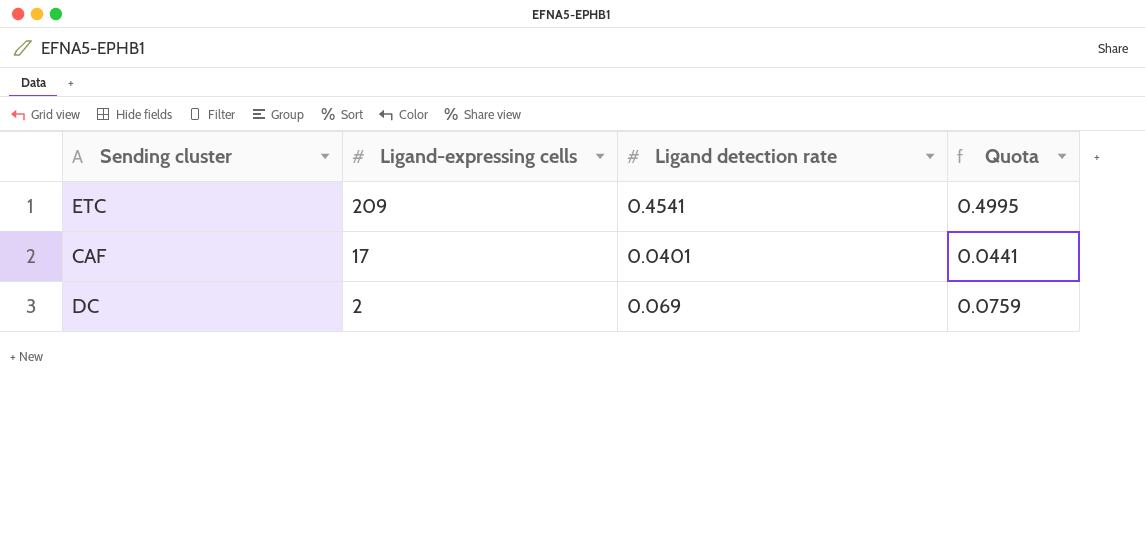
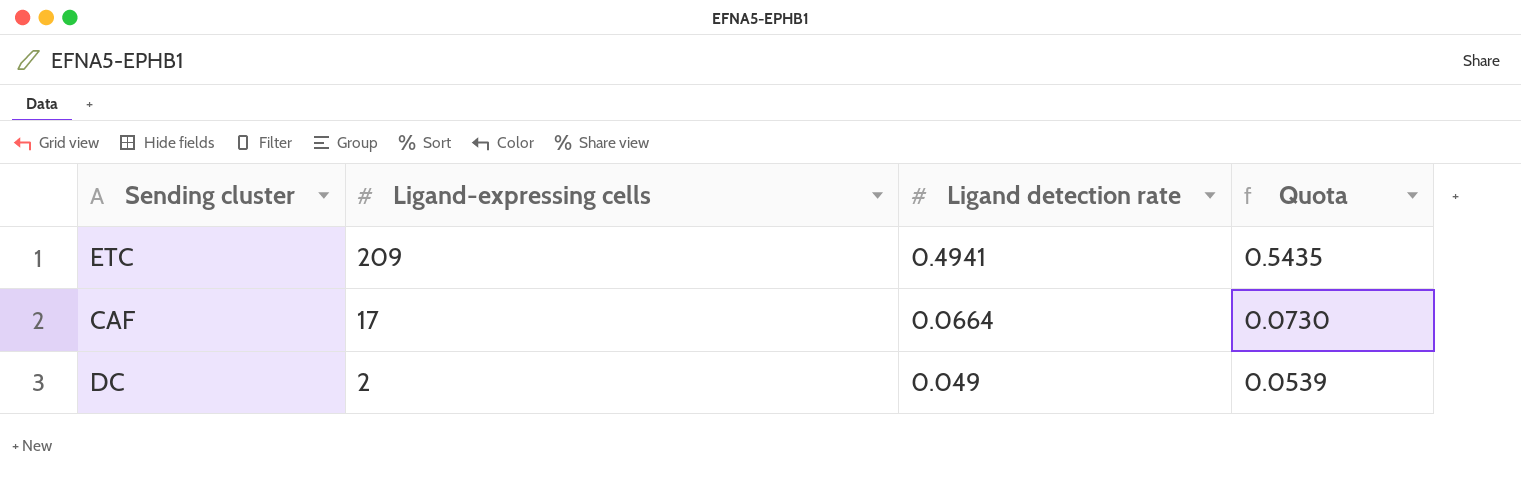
ETC | Ligand detection rate: 0.4541 -> 0.4941
ETC | Quota: 0.4995 -> 0.5435
CAF | Ligand detection rate: 0.0401 -> 0.0664
CAF | Quota: 0.0441 -> 0.0730
DC | Ligand detection rate: 0.069 -> 0.049
DC | Quota: 0.0759 -> 0.0539

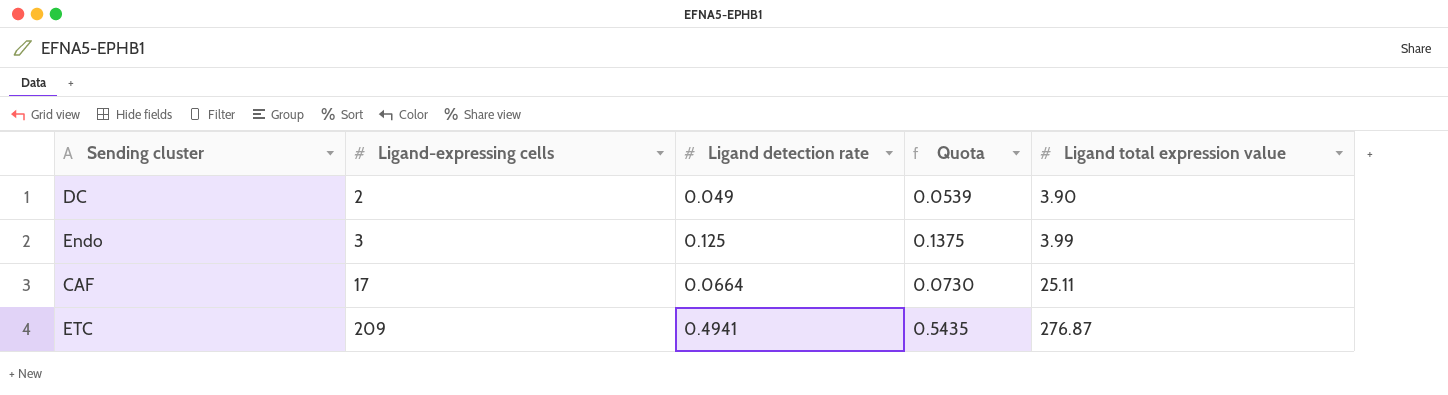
row order: Ligand-expressing cells descending -> Ligand-expressing cells ascending
column Ligand total expression value | position: none -> 5
row Endo: none -> 3 | 0.125 | 0.1375 | 3.99

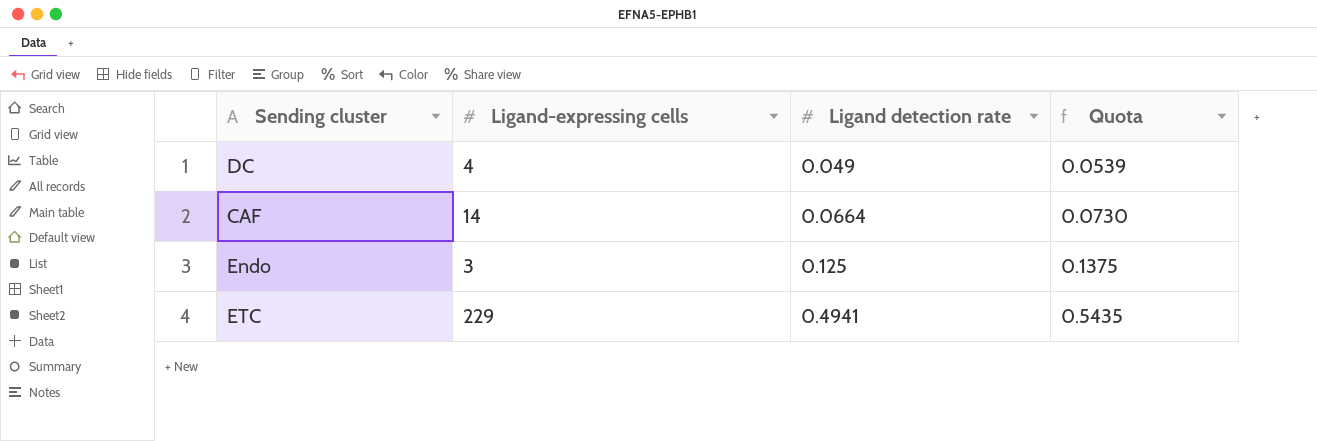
row order: Ligand-expressing cells ascending -> Ligand detection rate ascending
column Ligand total expression value | position: 5 -> none
DC | Ligand-expressing cells: 2 -> 4
CAF | Ligand-expressing cells: 17 -> 14
ETC | Ligand-expressing cells: 209 -> 229

